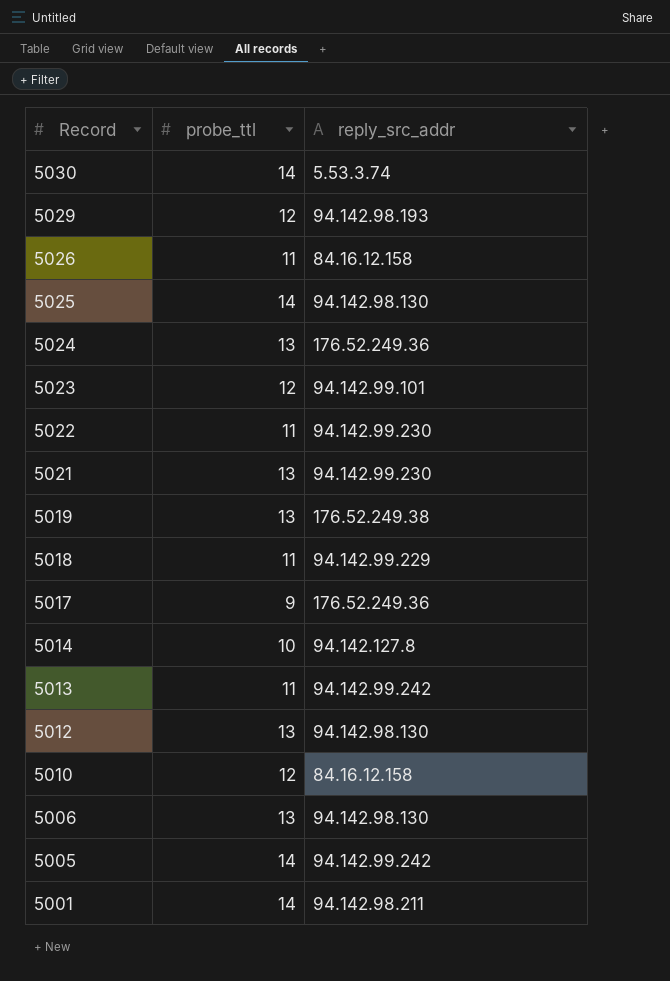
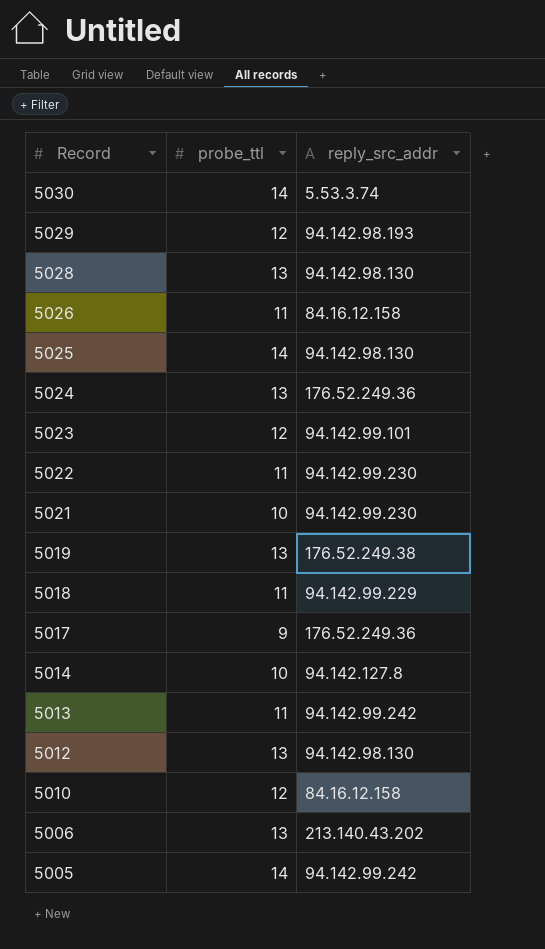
row 5001: 14 | 94.142.98.211 -> none
row 5028: none -> 13 | 94.142.98.130
5021 | probe_ttl: 13 -> 10
5006 | reply_src_addr: 94.142.98.130 -> 213.140.43.202

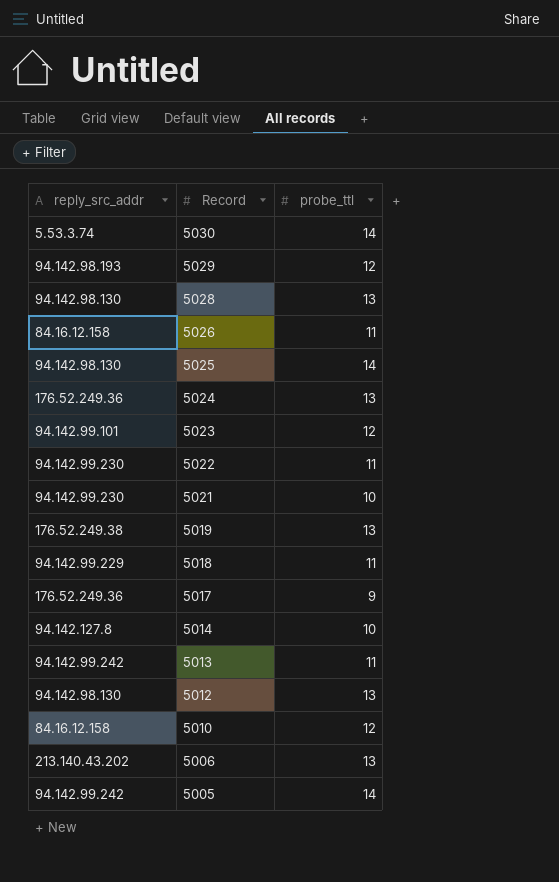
column reply_src_addr | position: 3 -> 1

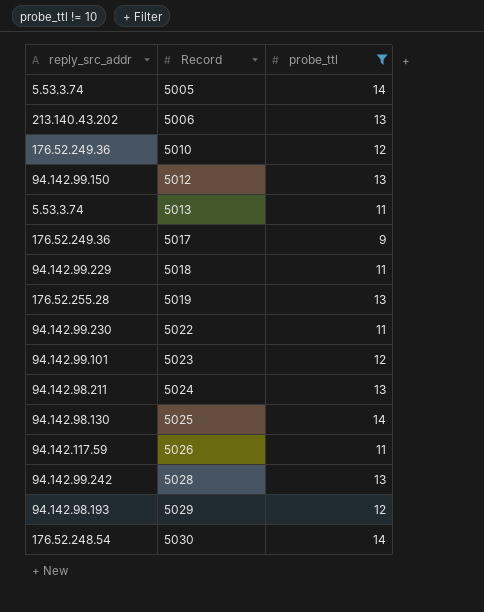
filter: none -> probe_ttl != 10
row order: Record descending -> Record ascending
5005 | reply_src_addr: 94.142.99.242 -> 5.53.3.74
5010 | reply_src_addr: 84.16.12.158 -> 176.52.249.36
5012 | reply_src_addr: 94.142.98.130 -> 94.142.99.150
5013 | reply_src_addr: 94.142.99.242 -> 5.53.3.74
5019 | reply_src_addr: 176.52.249.38 -> 176.52.255.28
5024 | reply_src_addr: 176.52.249.36 -> 94.142.98.211
5026 | reply_src_addr: 84.16.12.158 -> 94.142.117.59
5028 | reply_src_addr: 94.142.98.130 -> 94.142.99.242
5030 | reply_src_addr: 5.53.3.74 -> 176.52.248.54

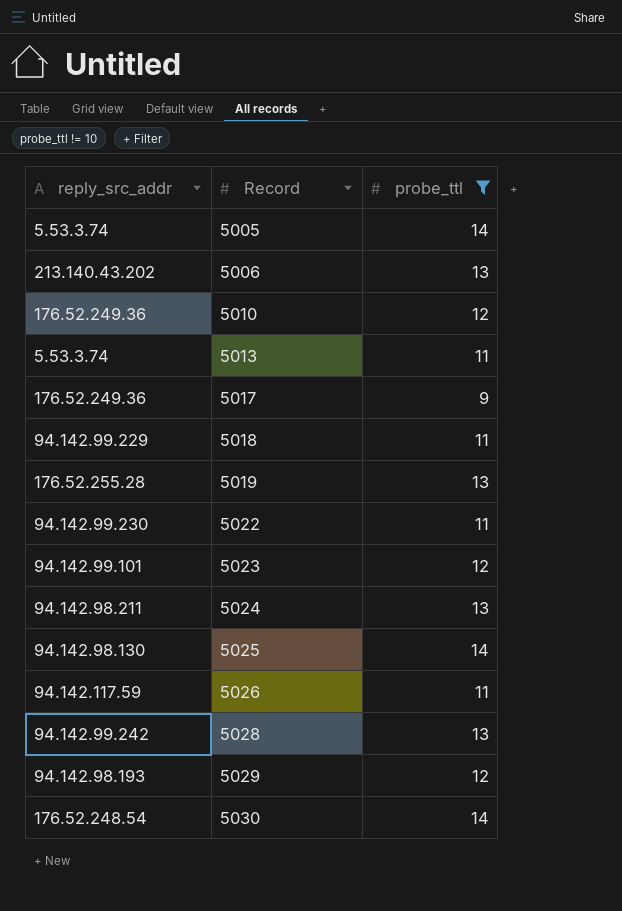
row 5012: 94.142.99.150 | 13 -> none

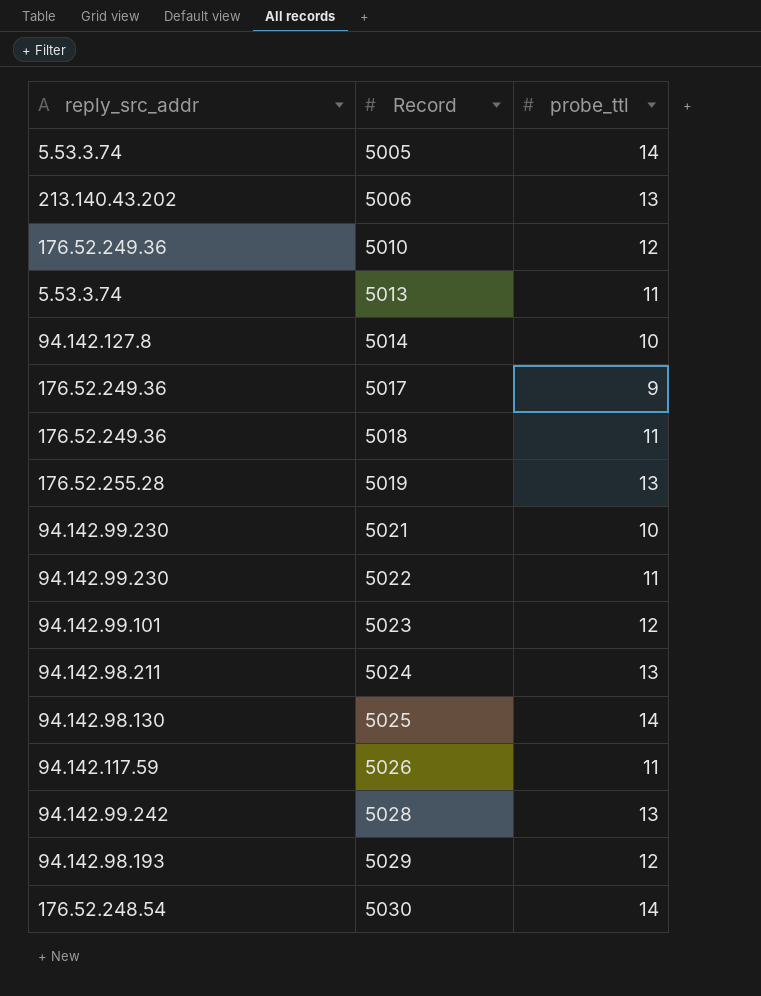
filter: probe_ttl != 10 -> none
5018 | reply_src_addr: 94.142.99.229 -> 176.52.249.36

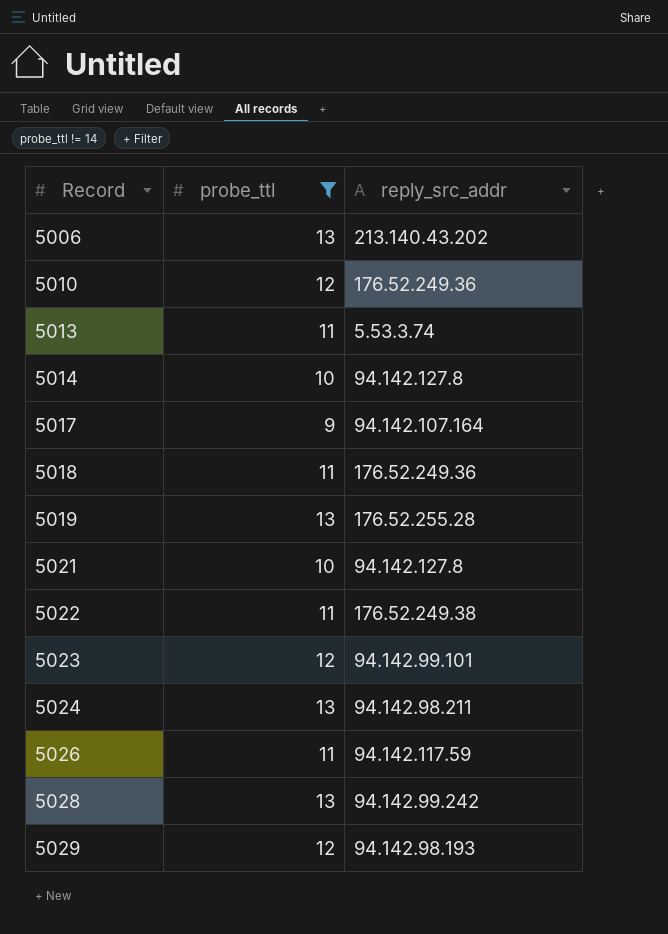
filter: none -> probe_ttl != 14
column reply_src_addr | position: 1 -> 3
5017 | reply_src_addr: 176.52.249.36 -> 94.142.107.164
5021 | reply_src_addr: 94.142.99.230 -> 94.142.127.8
5022 | reply_src_addr: 94.142.99.230 -> 176.52.249.38

